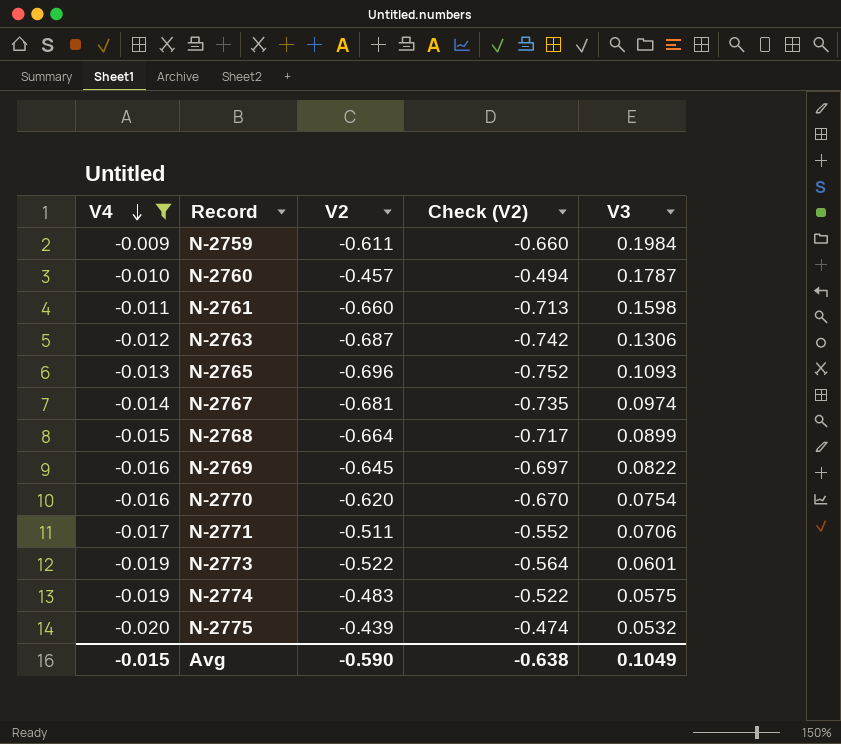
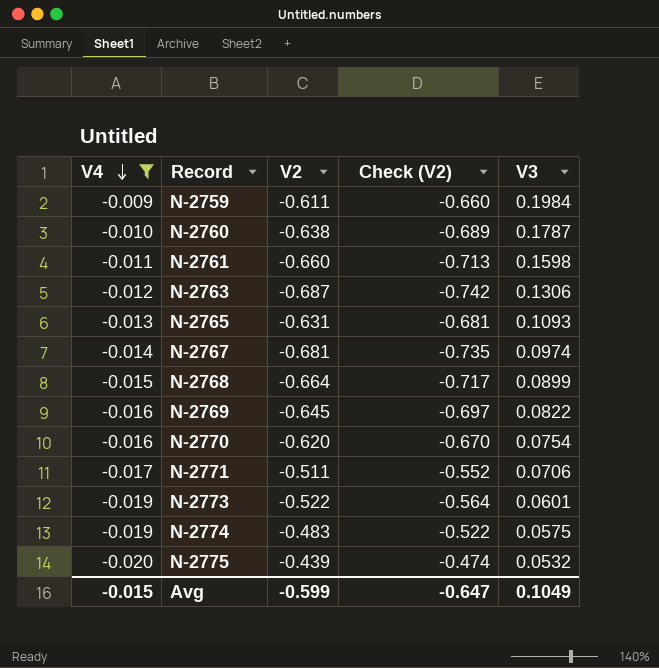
N-2760 | V2: -0.457 -> -0.638
N-2760 | Check (V2): -0.494 -> -0.689
N-2765 | V2: -0.696 -> -0.631
N-2765 | Check (V2): -0.752 -> -0.681
Avg | V2: -0.590 -> -0.599
Avg | Check (V2): -0.638 -> -0.647

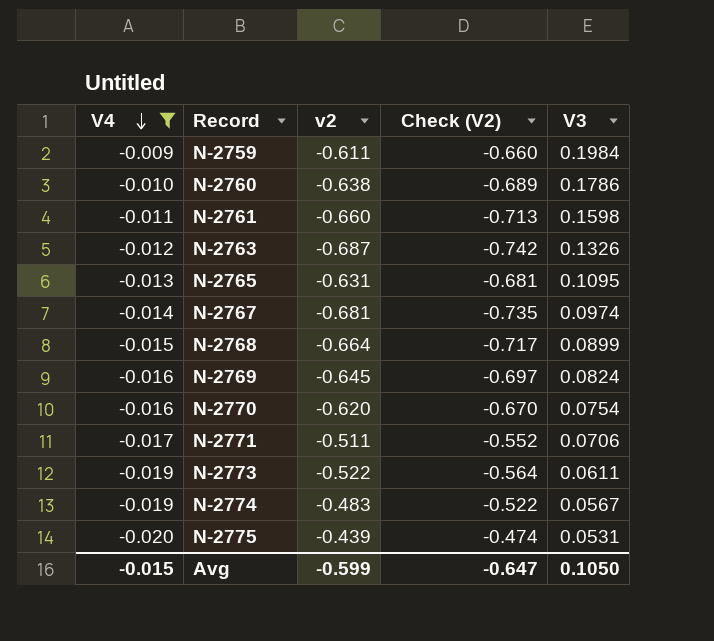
column name: V2 -> v2
N-2760 | V3: 0.1787 -> 0.1786
N-2763 | V3: 0.1306 -> 0.1326
N-2765 | V3: 0.1093 -> 0.1095
N-2769 | V3: 0.0822 -> 0.0824
N-2773 | V3: 0.0601 -> 0.0611
N-2774 | V3: 0.0575 -> 0.0567
N-2775 | V3: 0.0532 -> 0.0531
Avg | V3: 0.1049 -> 0.1050

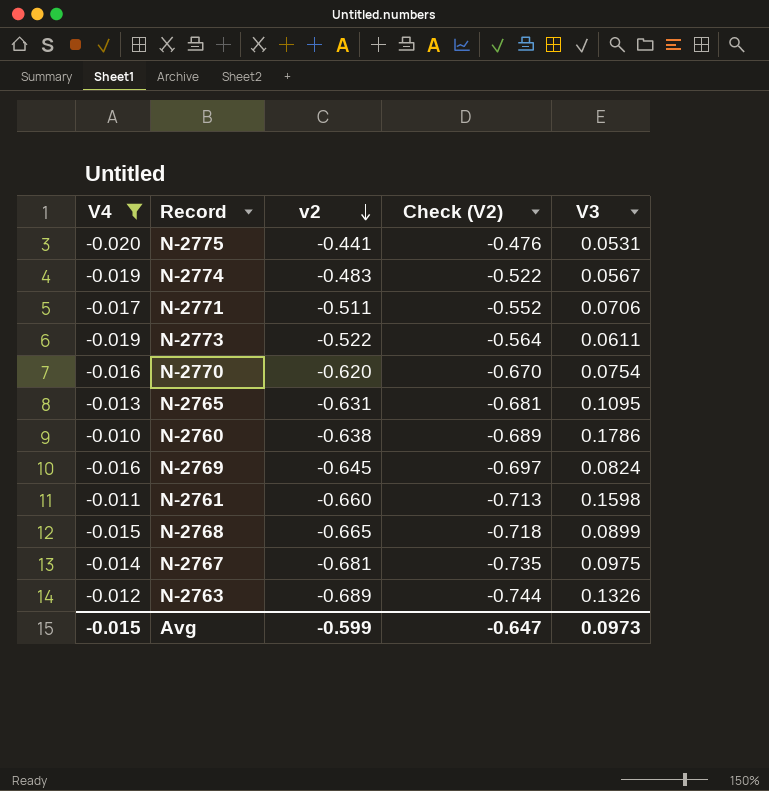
row order: V4 descending -> v2 descending
row N-2759: -0.009 | -0.611 | -0.660 | 0.1984 -> none
N-2775 | v2: -0.439 -> -0.441
N-2775 | Check (V2): -0.474 -> -0.476
N-2768 | v2: -0.664 -> -0.665
N-2768 | Check (V2): -0.717 -> -0.718
N-2767 | V3: 0.0974 -> 0.0975
N-2763 | v2: -0.687 -> -0.689
N-2763 | Check (V2): -0.742 -> -0.744
Avg | V3: 0.1050 -> 0.0973

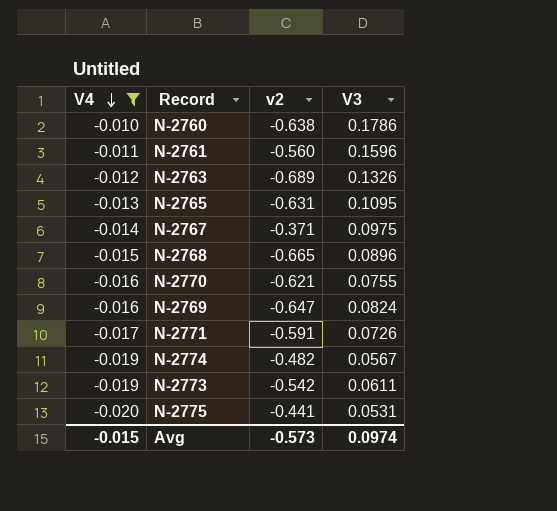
row order: v2 descending -> V4 descending
column Check (V2) | formula: [v2] * 1.08 -> none
N-2761 | v2: -0.660 -> -0.560
N-2761 | V3: 0.1598 -> 0.1596
N-2767 | v2: -0.681 -> -0.371
N-2768 | V3: 0.0899 -> 0.0896
N-2770 | v2: -0.620 -> -0.621
N-2770 | V3: 0.0754 -> 0.0755
N-2769 | v2: -0.645 -> -0.647
N-2771 | v2: -0.511 -> -0.591
N-2771 | V3: 0.0706 -> 0.0726
N-2774 | v2: -0.483 -> -0.482
N-2773 | v2: -0.522 -> -0.542
Avg | v2: -0.599 -> -0.573
Avg | V3: 0.0973 -> 0.0974

